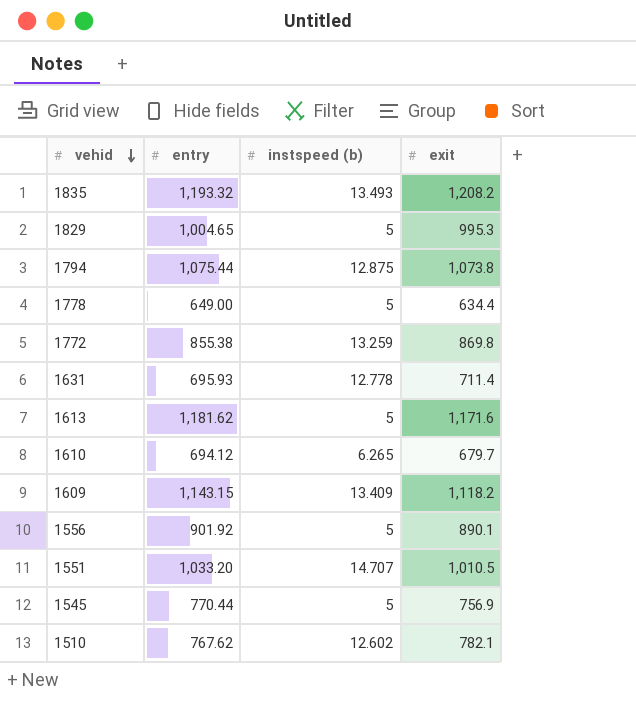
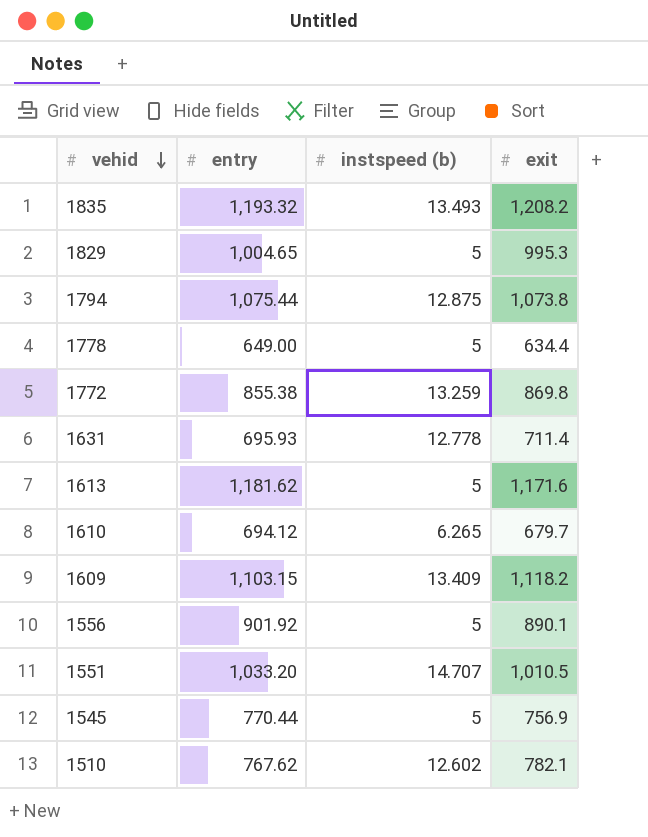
1609 | entry: 1,143.15 -> 1,103.15

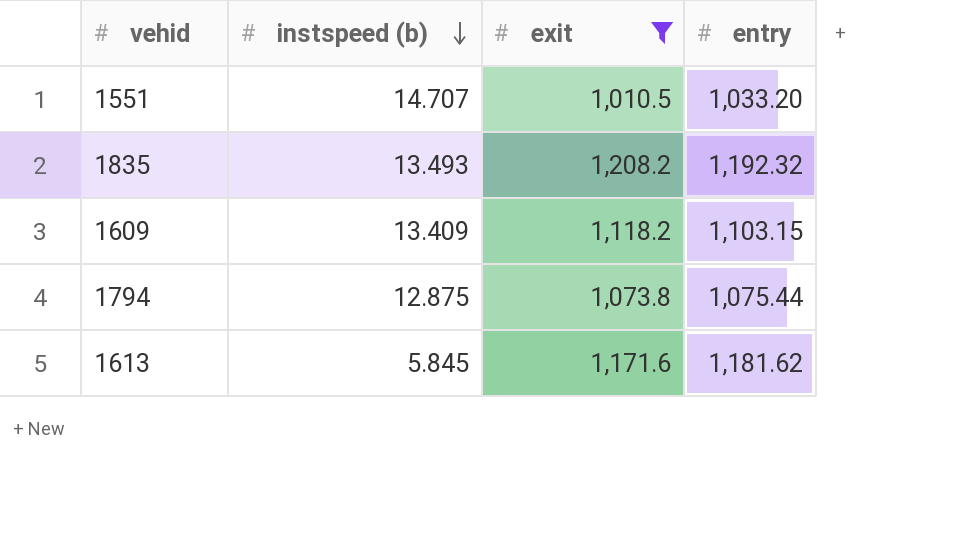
filter: none -> exit >= 1,010.5
row order: vehid descending -> instspeed (b) descending
column entry | position: 2 -> 4
1835 | entry: 1,193.32 -> 1,192.32
1613 | instspeed (b): 5 -> 5.845

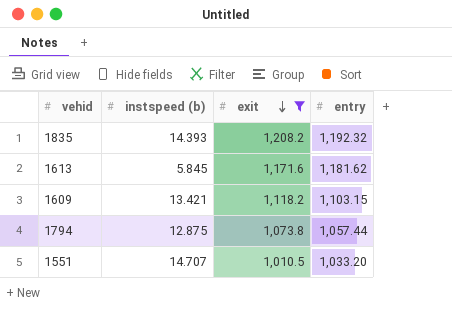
row order: instspeed (b) descending -> exit descending
1835 | instspeed (b): 13.493 -> 14.393
1609 | instspeed (b): 13.409 -> 13.421
1794 | entry: 1,075.44 -> 1,057.44

